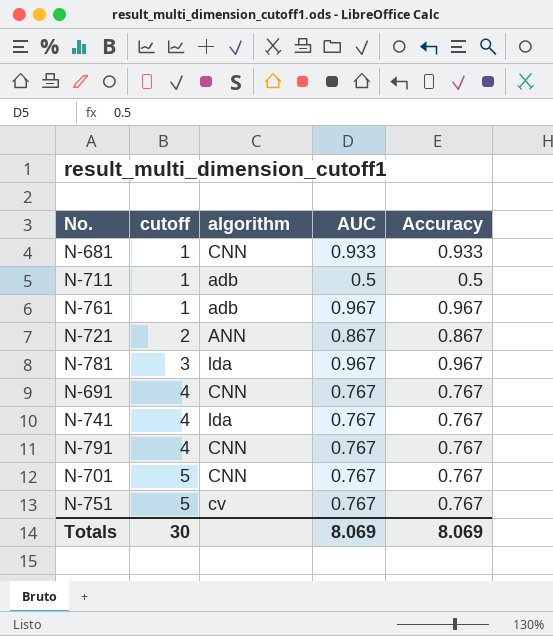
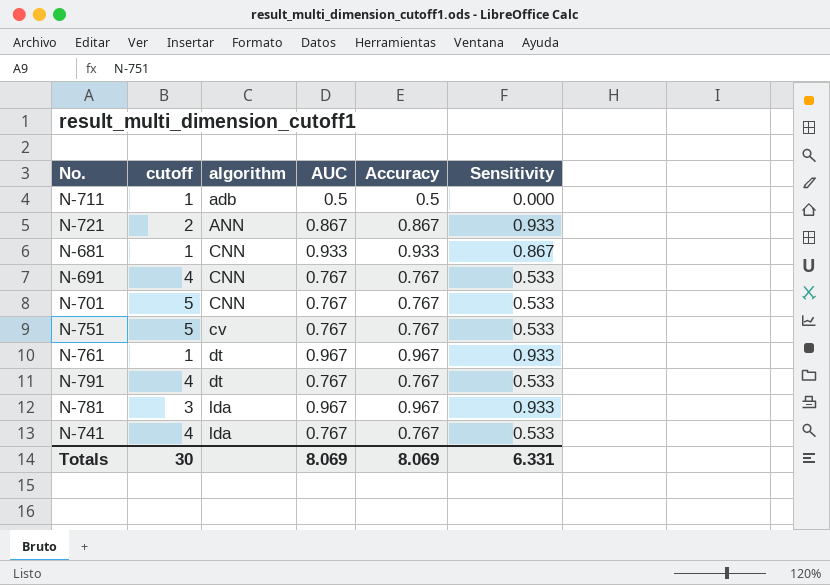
row order: cutoff ascending -> algorithm ascending
column Sensitivity | position: none -> 6
N-761 | algorithm: adb -> dt
N-791 | algorithm: CNN -> dt

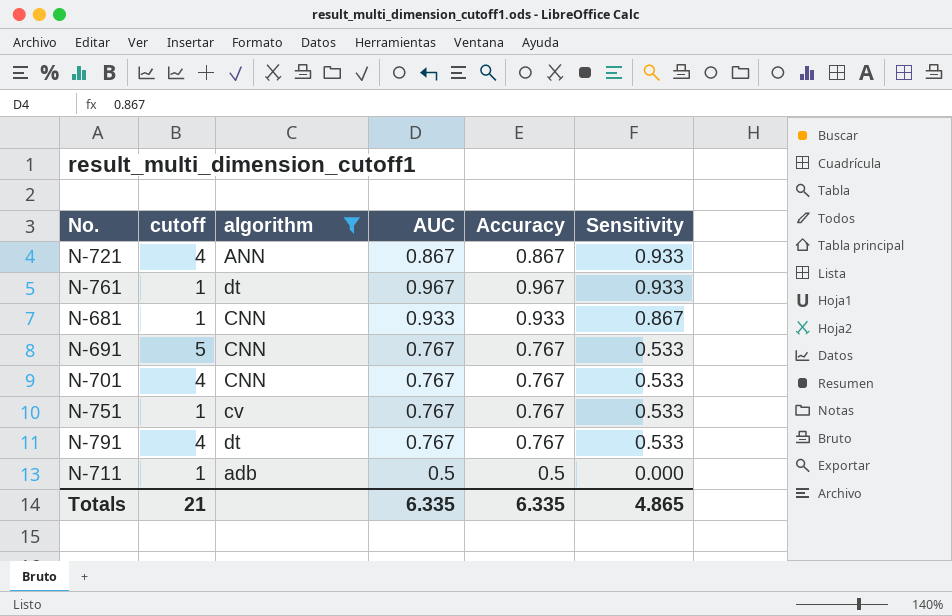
filter: none -> algorithm != lda
row order: algorithm ascending -> Sensitivity descending
N-721 | cutoff: 2 -> 4
N-691 | cutoff: 4 -> 5
N-701 | cutoff: 5 -> 4
N-751 | cutoff: 5 -> 1
Totals | cutoff: 30 -> 21
Totals | AUC: 8.069 -> 6.335
Totals | Accuracy: 8.069 -> 6.335
Totals | Sensitivity: 6.331 -> 4.865

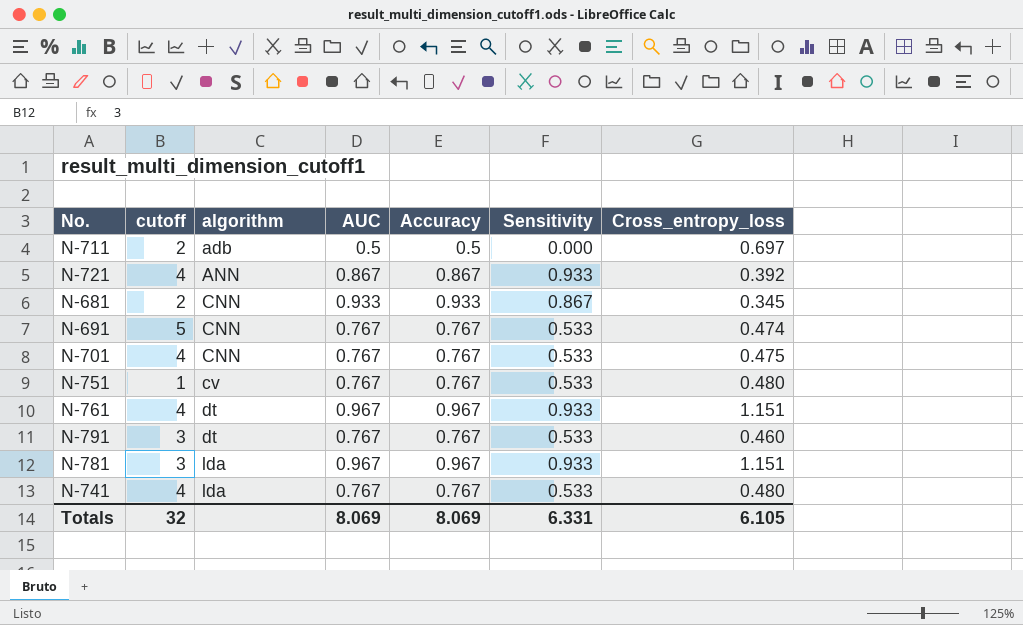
filter: algorithm != lda -> none
row order: Sensitivity descending -> algorithm ascending
column Cross_entropy_loss | position: none -> 7
N-711 | cutoff: 1 -> 2
N-681 | cutoff: 1 -> 2
N-761 | cutoff: 1 -> 4
N-791 | cutoff: 4 -> 3
Totals | cutoff: 21 -> 32
Totals | AUC: 6.335 -> 8.069
Totals | Accuracy: 6.335 -> 8.069
Totals | Sensitivity: 4.865 -> 6.331

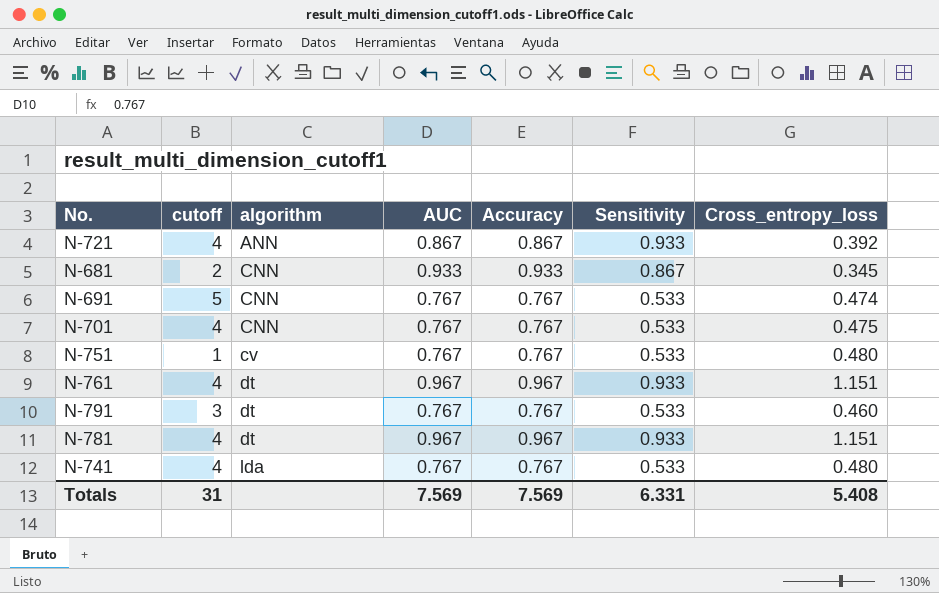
row N-711: 2 | adb | 0.5 | 0.5 | 0.000 | 0.697 -> none
N-781 | cutoff: 3 -> 4
N-781 | algorithm: lda -> dt
Totals | cutoff: 32 -> 31
Totals | AUC: 8.069 -> 7.569
Totals | Accuracy: 8.069 -> 7.569
Totals | Cross_entropy_loss: 6.105 -> 5.408

